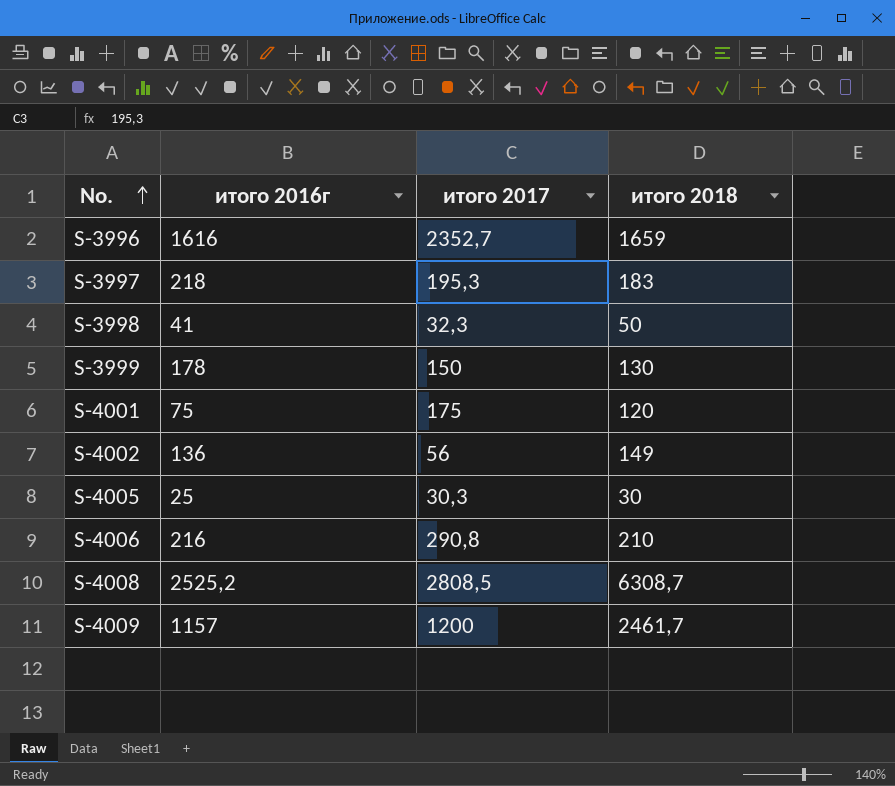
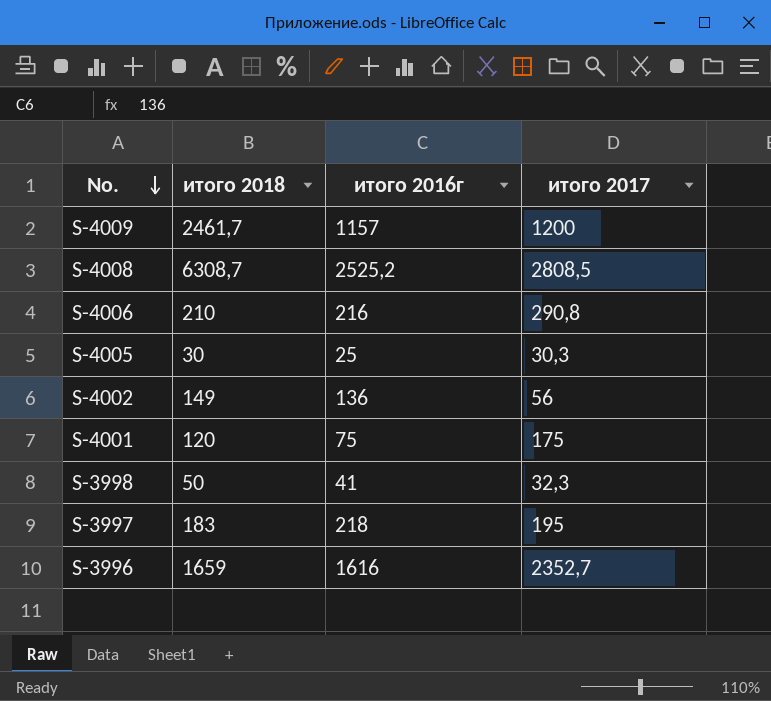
row order: No. ascending -> No. descending
column итого 2018 | position: 4 -> 2
row S-3999: 178 | 150 | 130 -> none
S-3997 | итого 2017: 195,3 -> 195

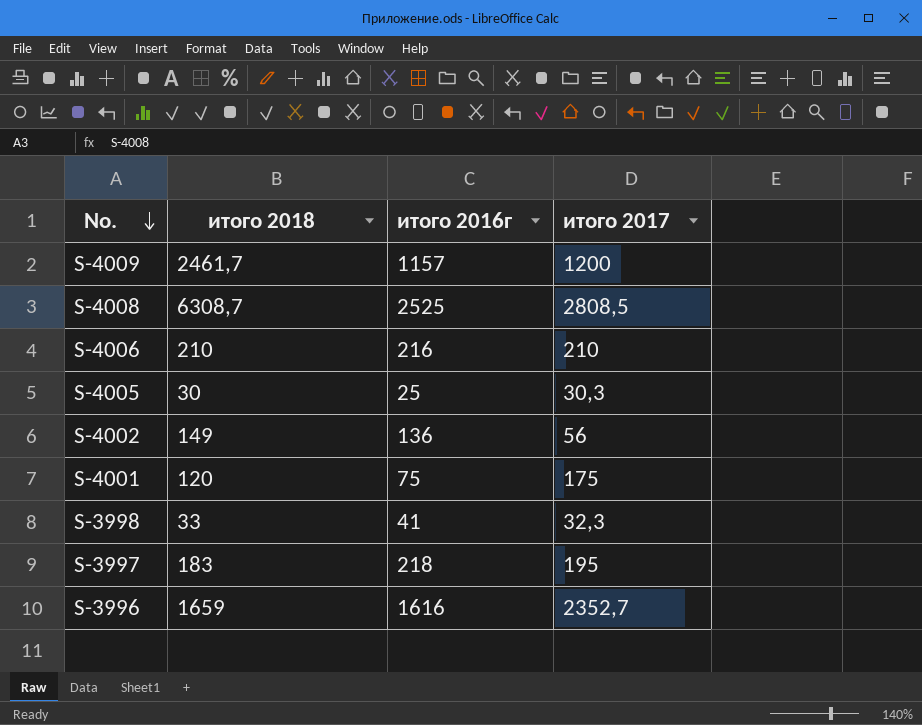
S-4008 | итого 2016г: 2525,2 -> 2525
S-4006 | итого 2017: 290,8 -> 210
S-3998 | итого 2018: 50 -> 33

